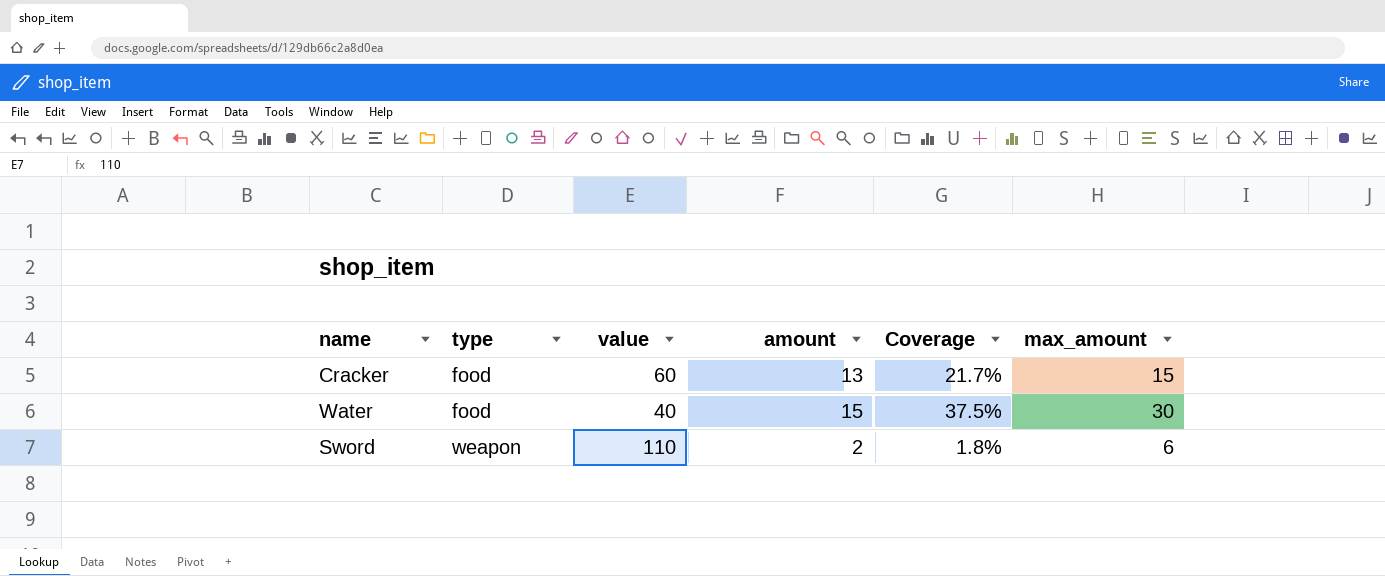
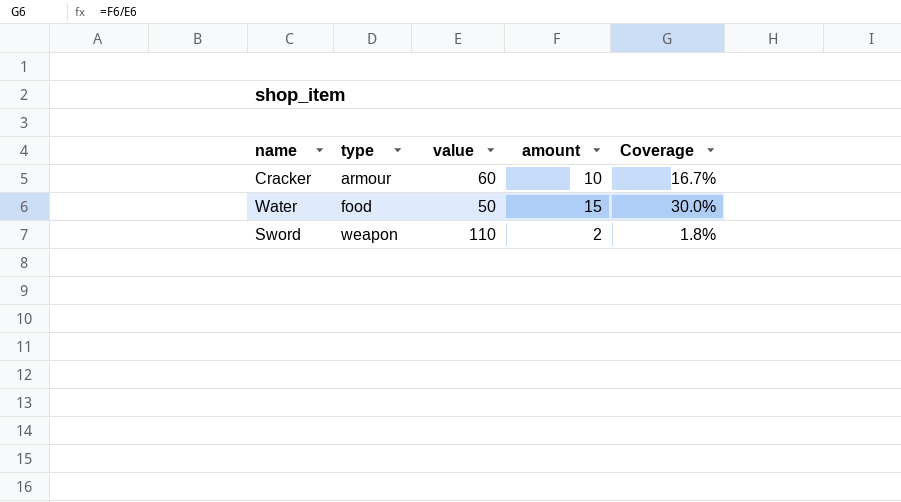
column max_amount | position: 6 -> none
Cracker | type: food -> armour
Cracker | amount: 13 -> 10
Cracker | Coverage: 21.7% -> 16.7%
Water | value: 40 -> 50
Water | Coverage: 37.5% -> 30.0%

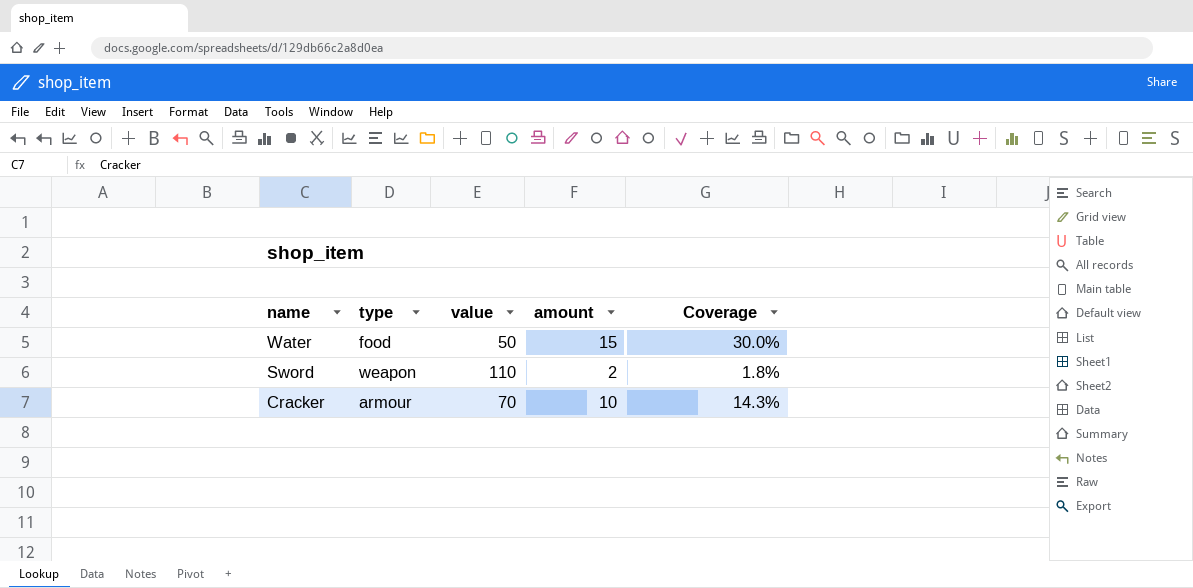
row order: type ascending -> name descending
Cracker | value: 60 -> 70
Cracker | Coverage: 16.7% -> 14.3%

